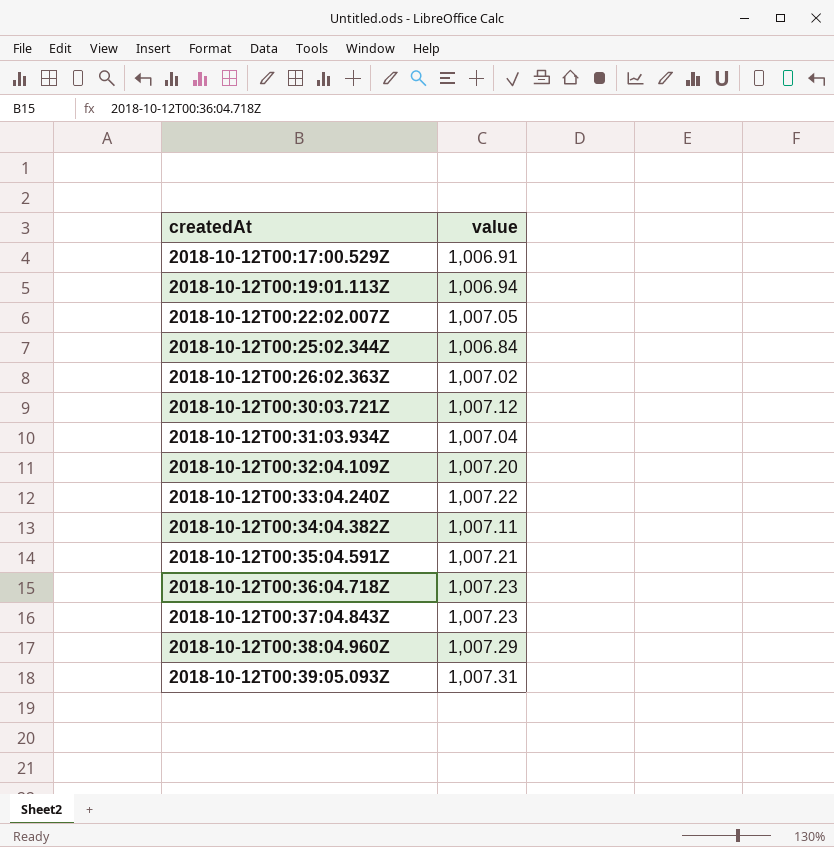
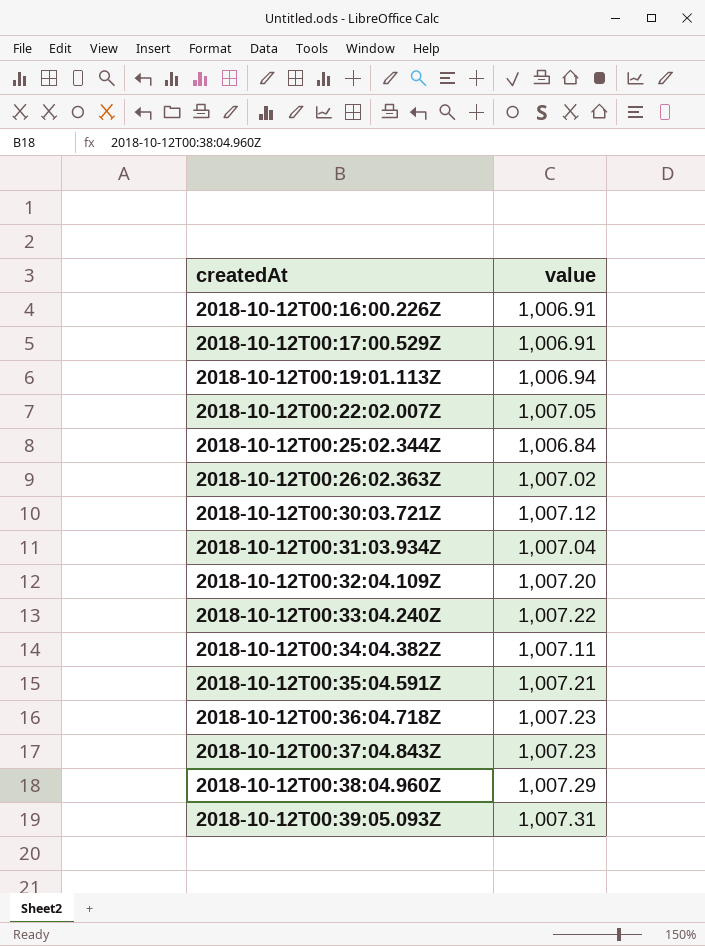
row 2018-10-12T00:16:00.226Z: none -> 1,006.91

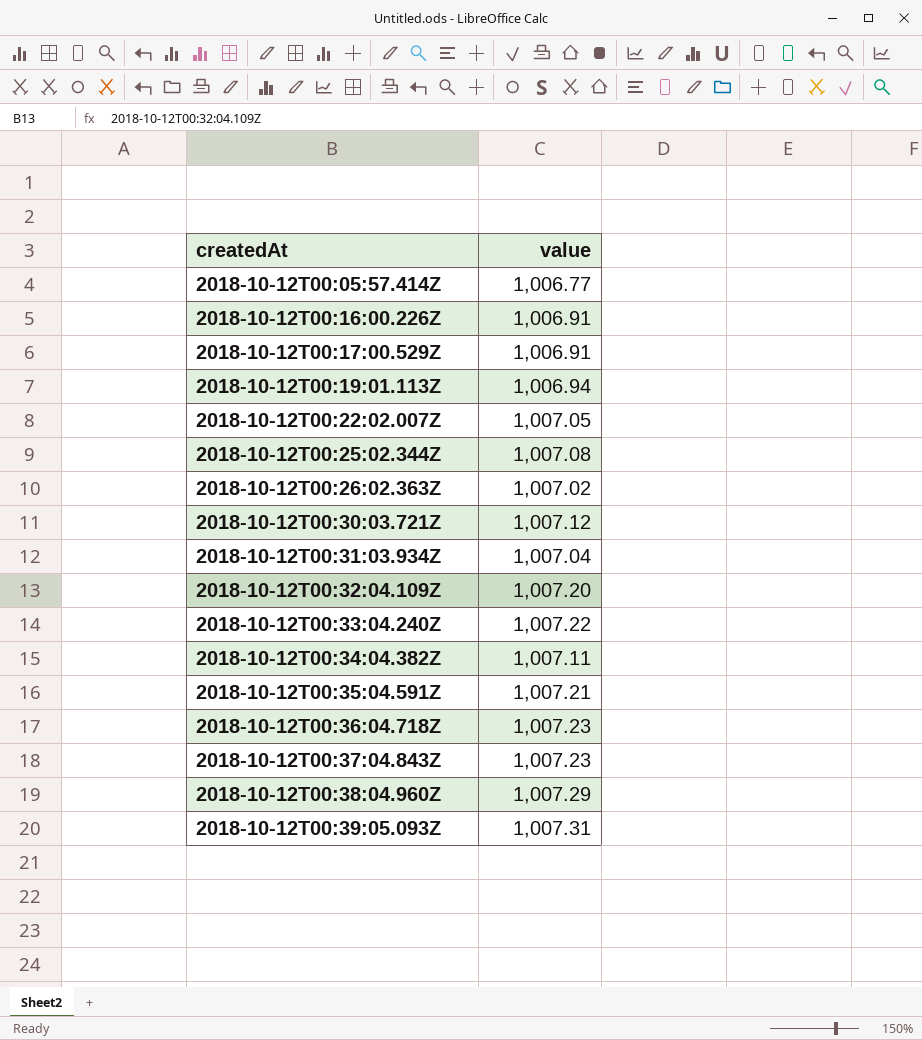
row 2018-10-12T00:05:57.414Z: none -> 1,006.77
2018-10-12T00:25:02.344Z | value: 1,006.84 -> 1,007.08

